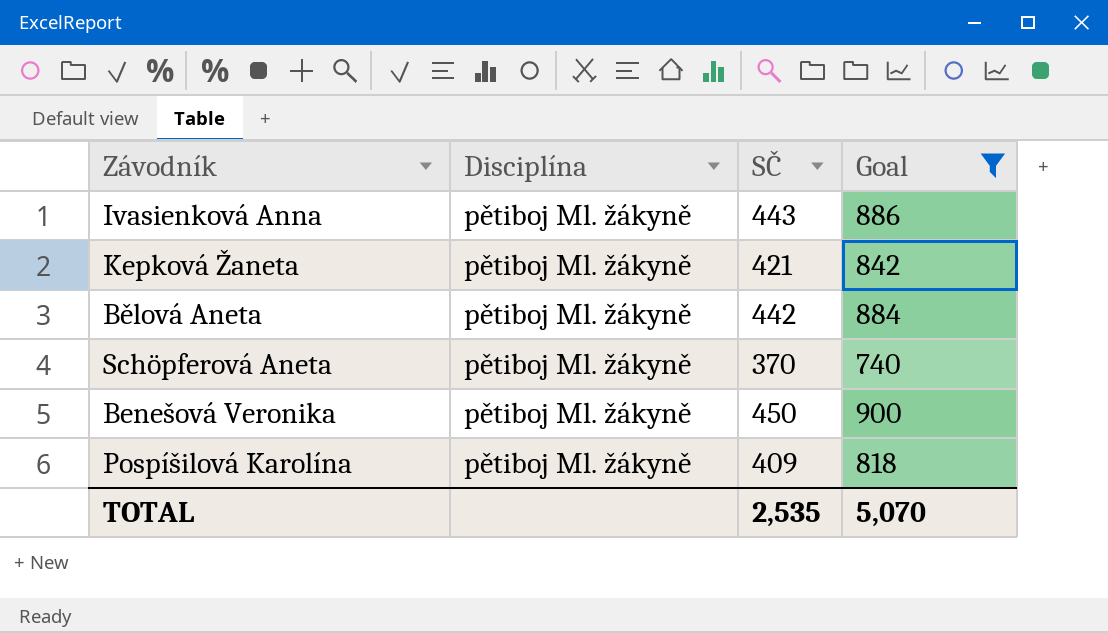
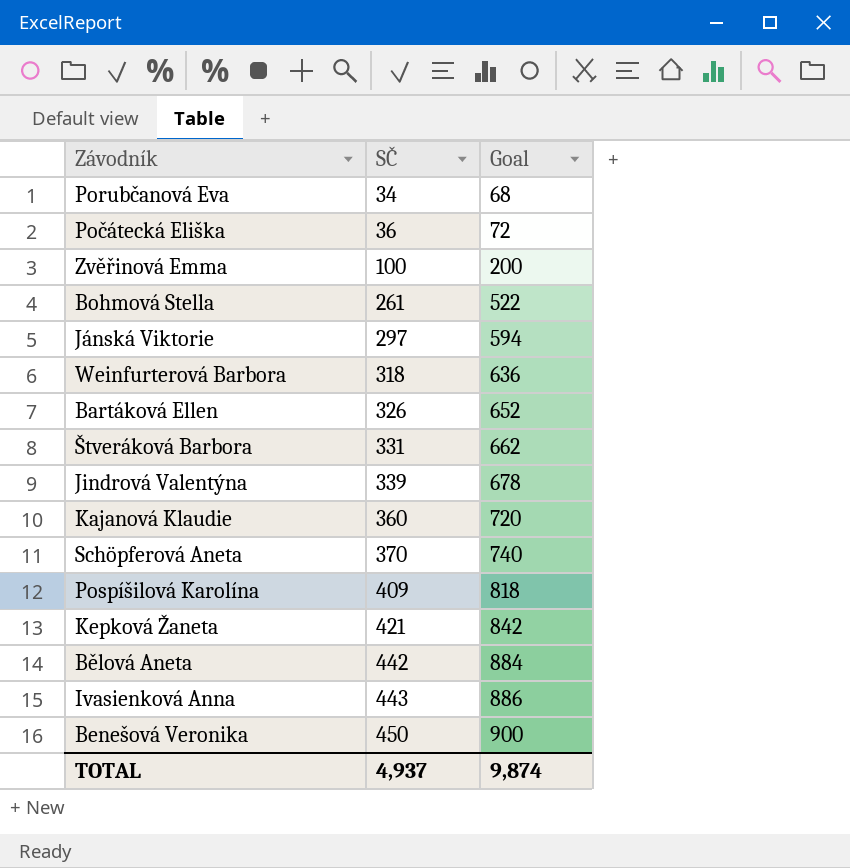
filter: Goal >= 740 -> none
row order: none -> SČ ascending
column Disciplína | position: 2 -> none
TOTAL | SČ: 2,535 -> 4,937
TOTAL | Goal: 5,070 -> 9,874

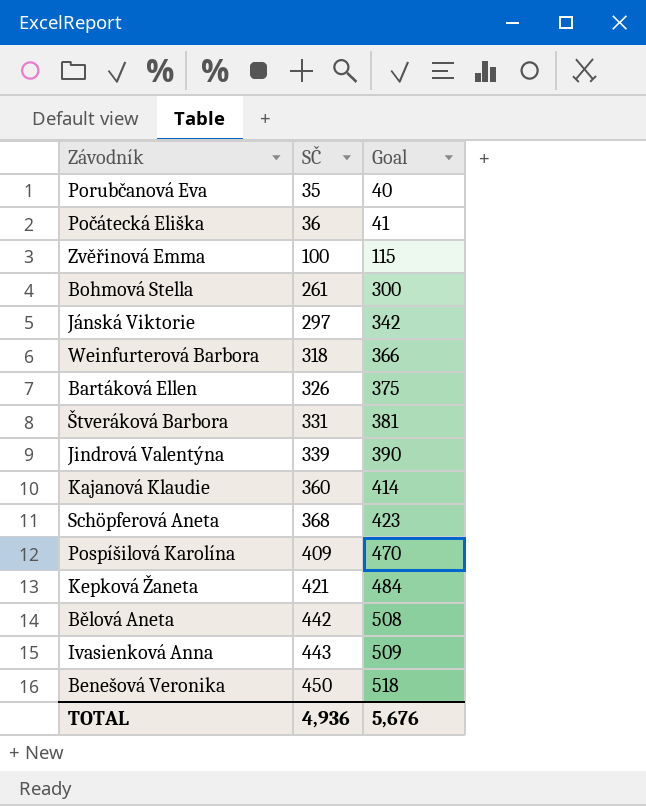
column Goal | formula: [SČ] * 2 -> [SČ] * 1.15
Porubčanová Eva | SČ: 34 -> 35
Schöpferová Aneta | SČ: 370 -> 368
TOTAL | SČ: 4,937 -> 4,936
TOTAL | Goal: 9,874 -> 5,676

